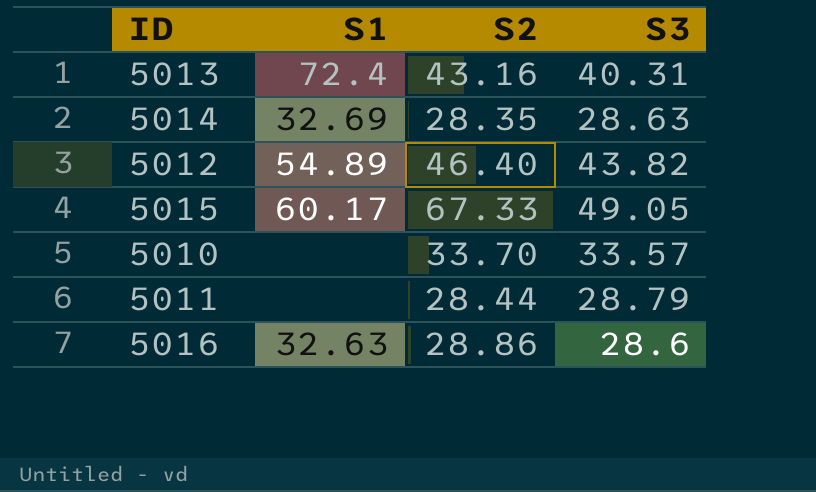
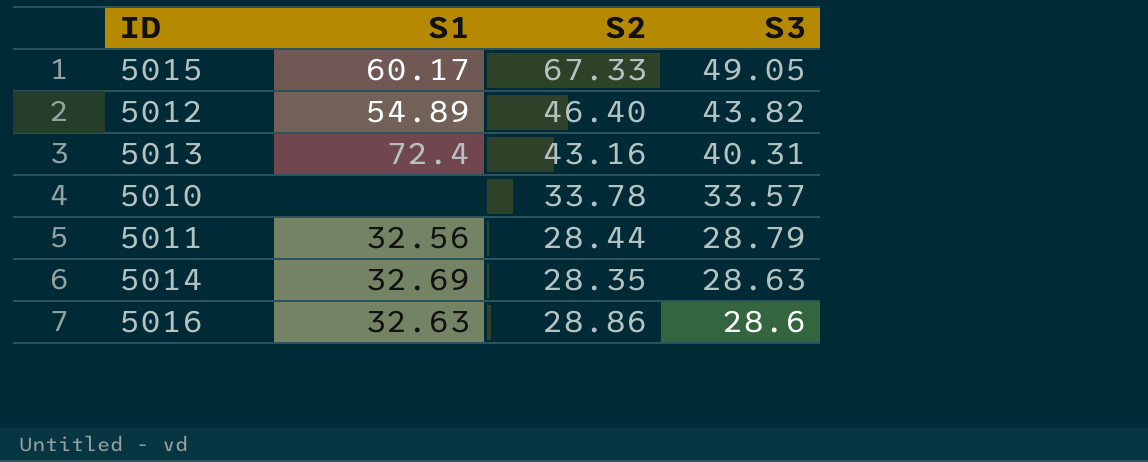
row order: none -> S3 descending
5010 | S2: 33.70 -> 33.78
5011 | S1: none -> 32.56

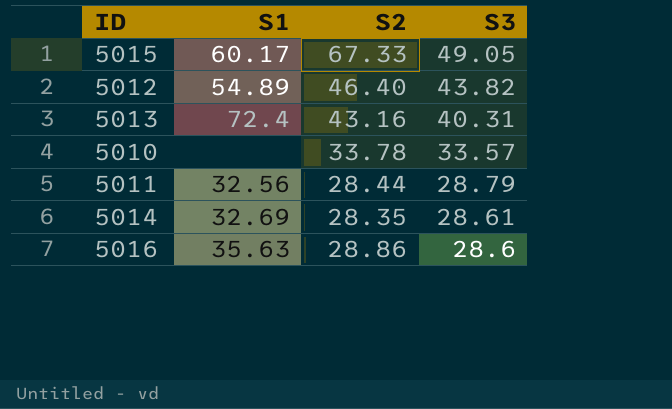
5014 | S3: 28.63 -> 28.61
5016 | S1: 32.63 -> 35.63

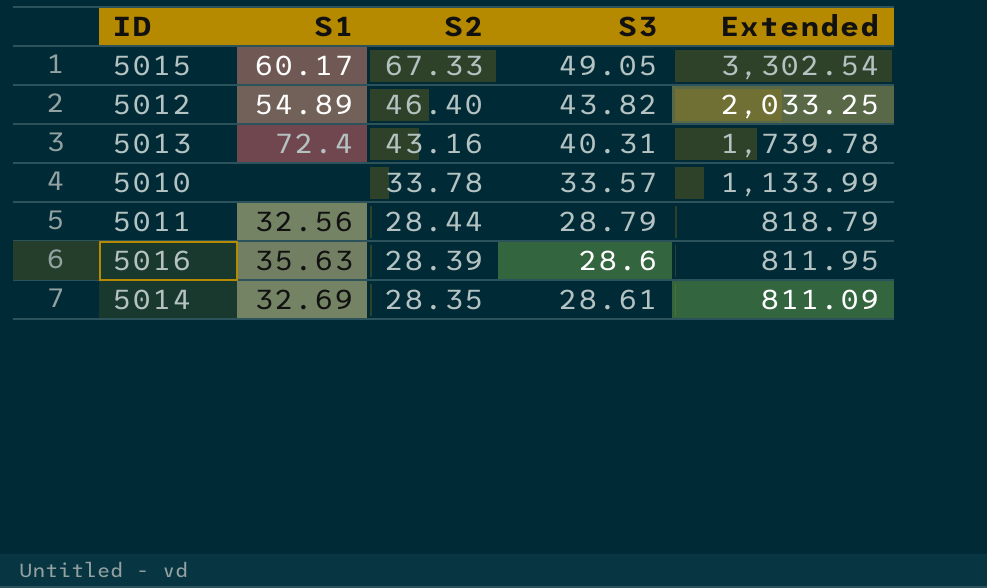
row order: S3 descending -> S2 descending
column Extended | formula: none -> [S2] * [S3]
5016 | S2: 28.86 -> 28.39

